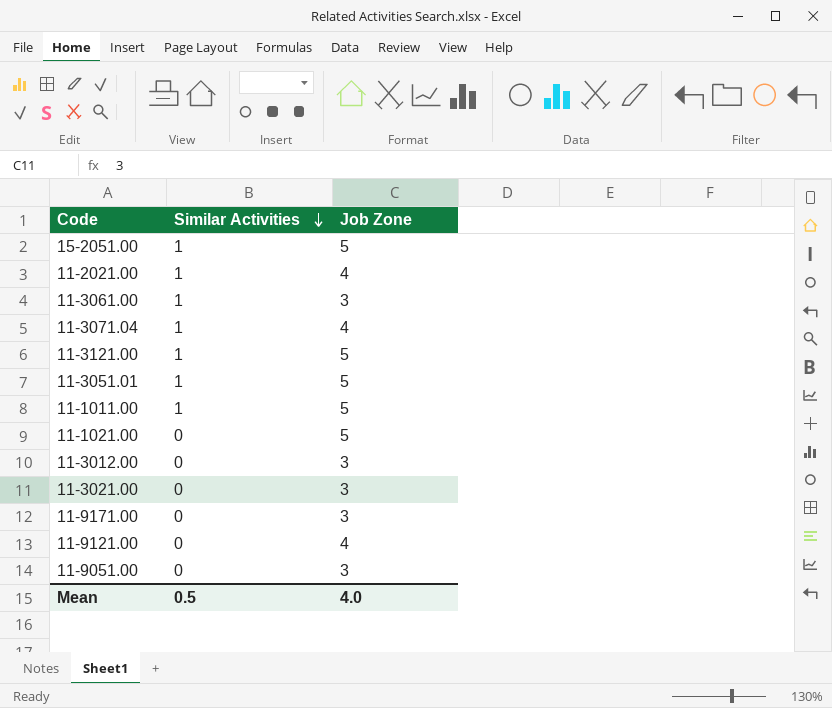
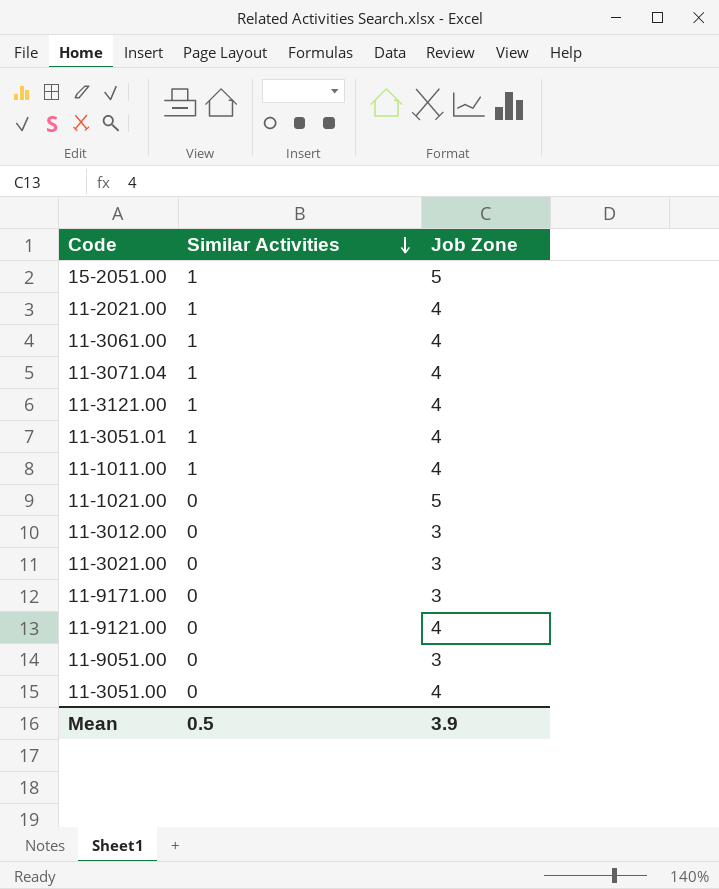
11-3061.00 | Job Zone: 3 -> 4
11-3121.00 | Job Zone: 5 -> 4
11-3051.01 | Job Zone: 5 -> 4
11-1011.00 | Job Zone: 5 -> 4
row 11-3051.00: none -> 0 | 4
Mean | Job Zone: 4.0 -> 3.9

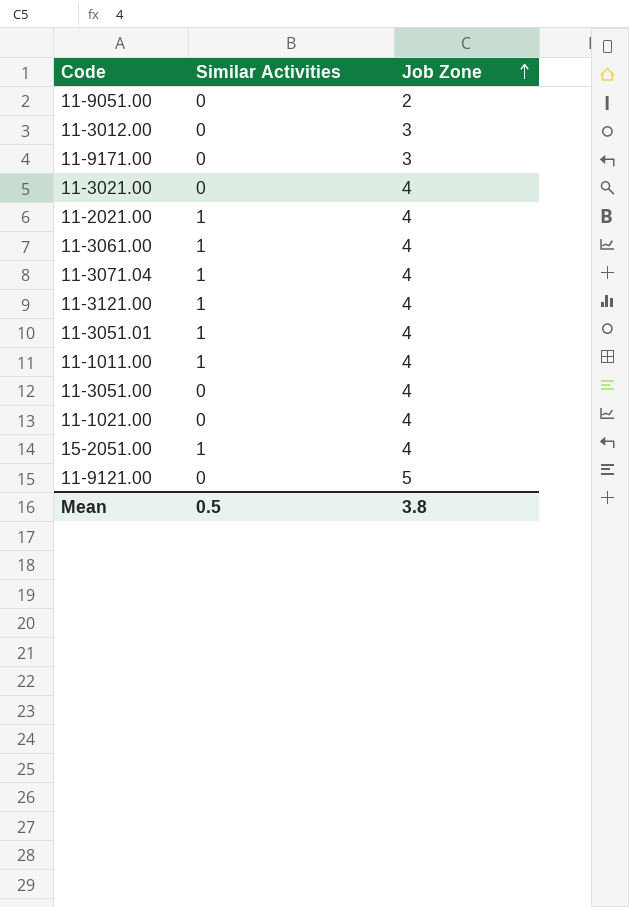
row order: Similar Activities descending -> Job Zone ascending
11-9051.00 | Job Zone: 3 -> 2
11-3021.00 | Job Zone: 3 -> 4
11-1021.00 | Job Zone: 5 -> 4
15-2051.00 | Job Zone: 5 -> 4
11-9121.00 | Job Zone: 4 -> 5
Mean | Job Zone: 3.9 -> 3.8

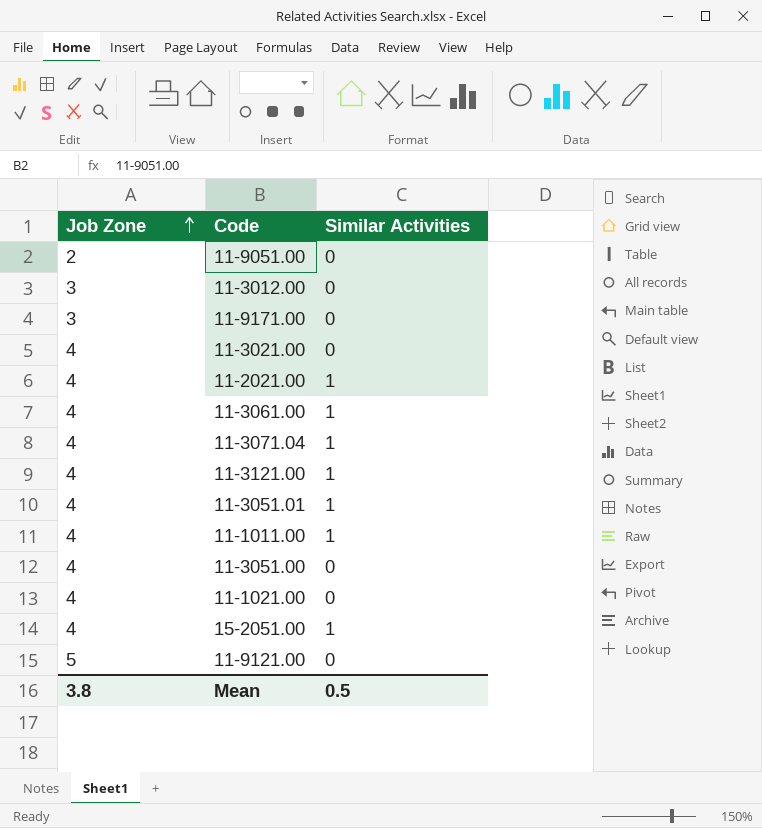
column Job Zone | position: 3 -> 1

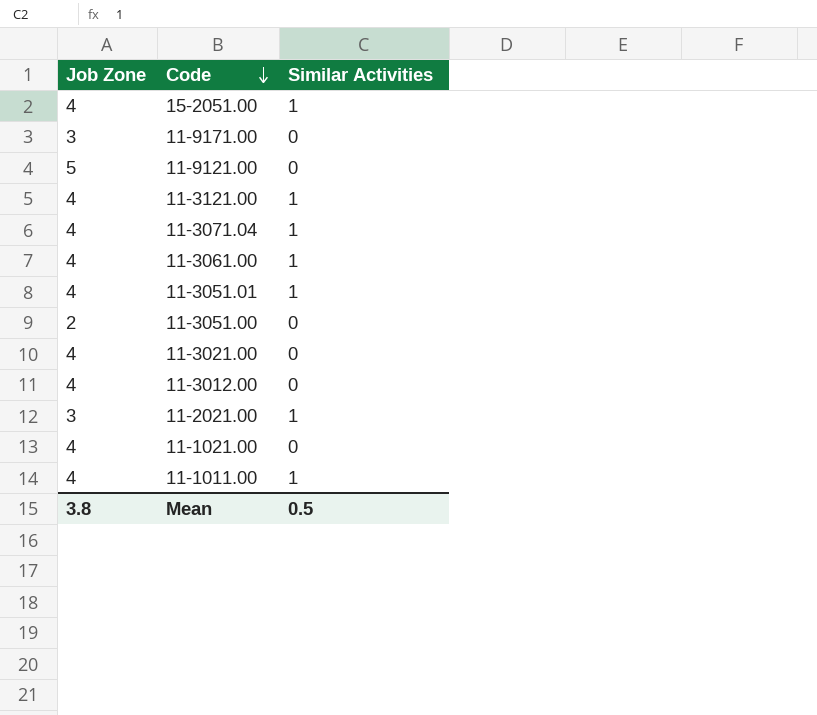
row order: Job Zone ascending -> Code descending
row 11-9051.00: 2 | 0 -> none
11-3051.00 | Job Zone: 4 -> 2
11-3012.00 | Job Zone: 3 -> 4
11-2021.00 | Job Zone: 4 -> 3

